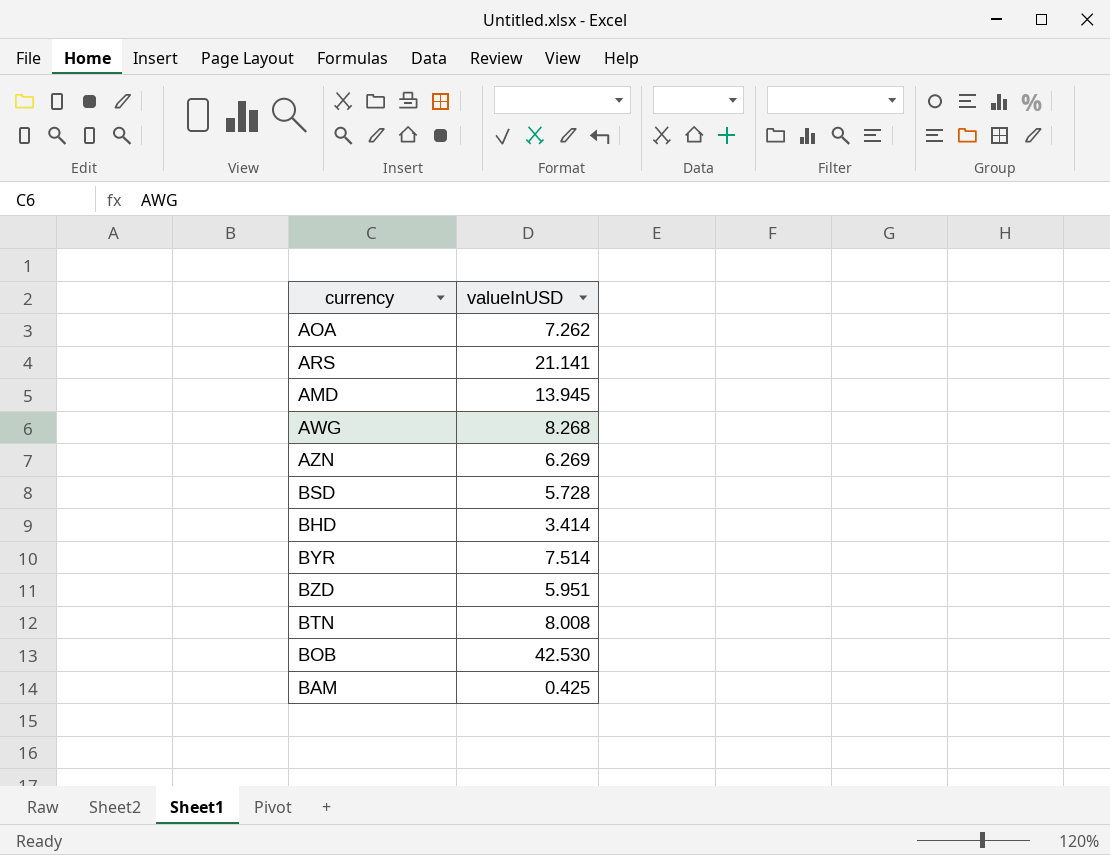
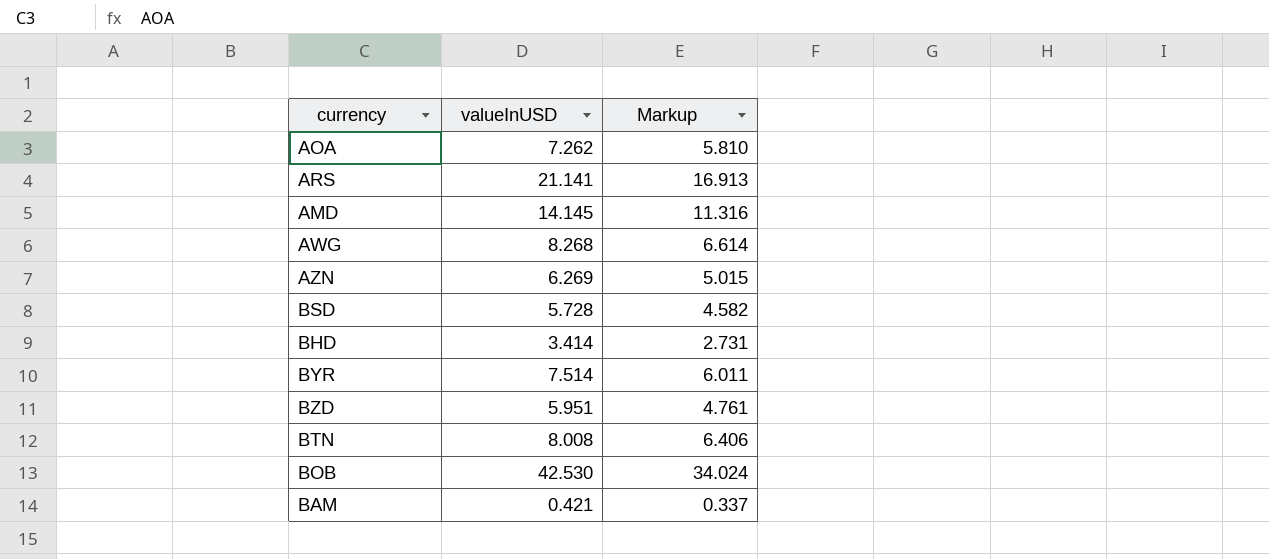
column Markup | formula: none -> [valueInUSD] * 0.8
AMD | valueInUSD: 13.945 -> 14.145
BAM | valueInUSD: 0.425 -> 0.421

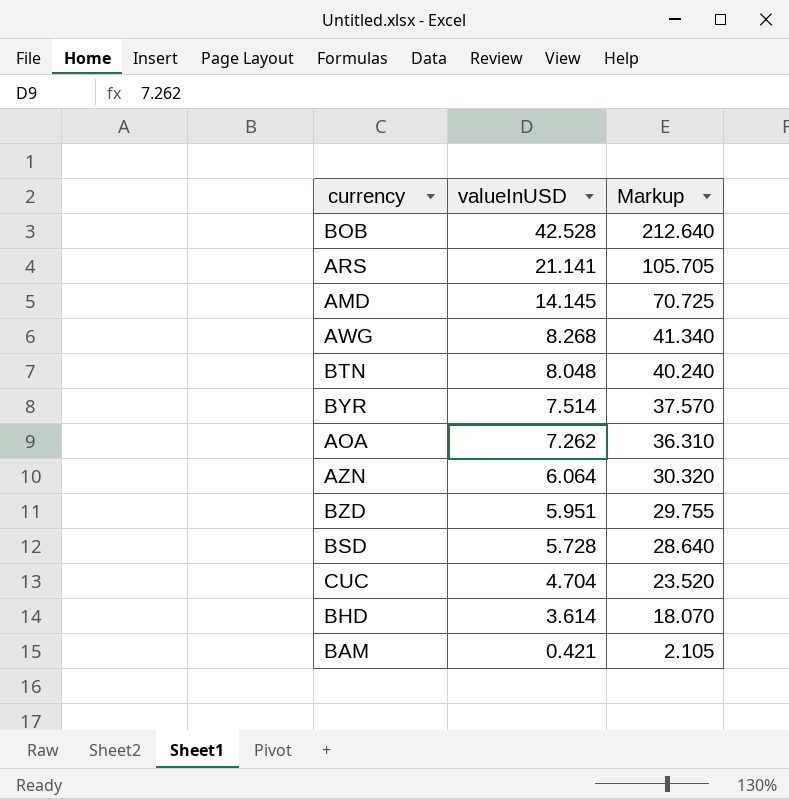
row order: none -> valueInUSD descending
column Markup | formula: [valueInUSD] * 0.8 -> [valueInUSD] * 5
BOB | valueInUSD: 42.530 -> 42.528
BTN | valueInUSD: 8.008 -> 8.048
AZN | valueInUSD: 6.269 -> 6.064
row CUC: none -> 4.704 | 23.520
BHD | valueInUSD: 3.414 -> 3.614

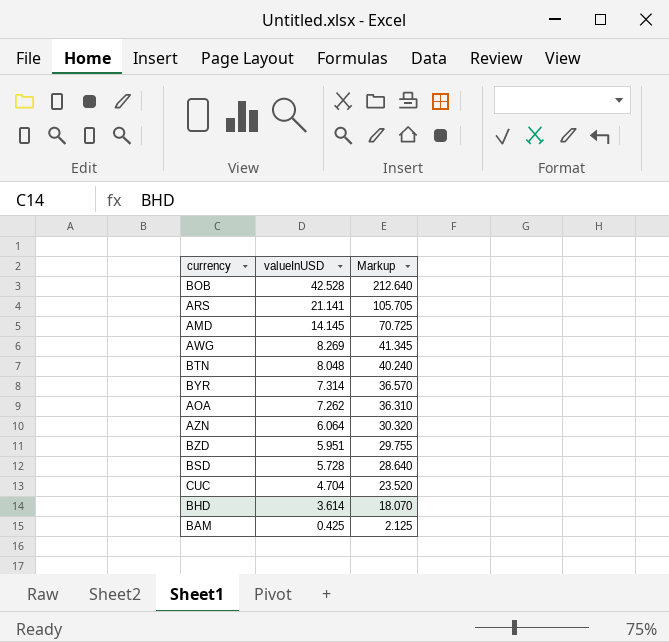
AWG | valueInUSD: 8.268 -> 8.269
AWG | Markup: 41.340 -> 41.345
BYR | valueInUSD: 7.514 -> 7.314
BYR | Markup: 37.570 -> 36.570
BAM | valueInUSD: 0.421 -> 0.425
BAM | Markup: 2.105 -> 2.125

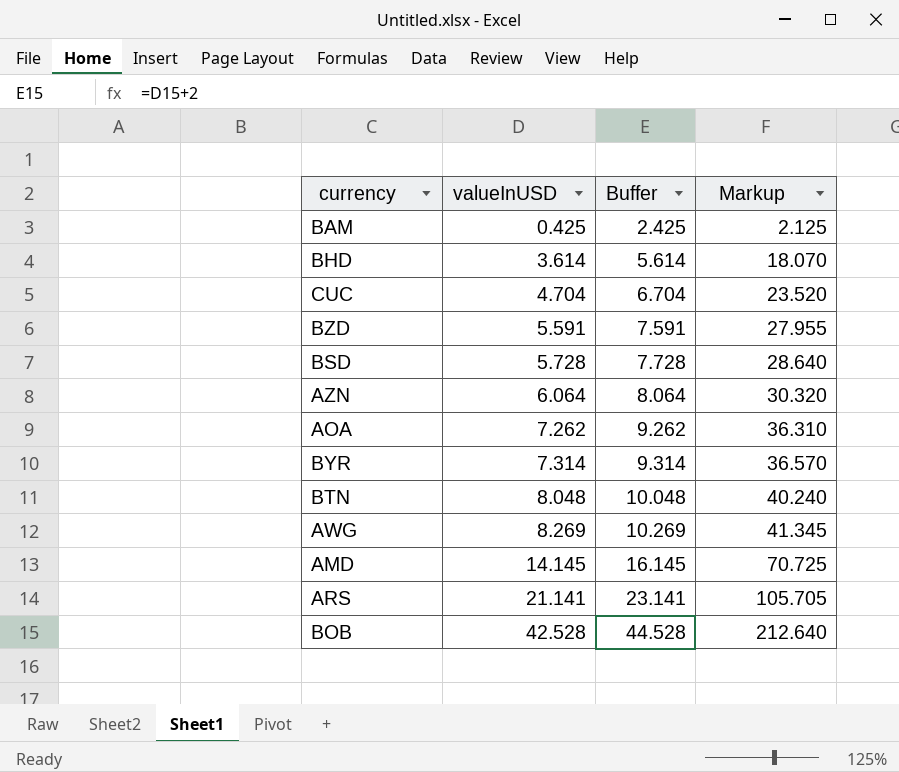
row order: valueInUSD descending -> valueInUSD ascending
column Buffer | formula: none -> [valueInUSD] + 2
BZD | valueInUSD: 5.951 -> 5.591
BZD | Markup: 29.755 -> 27.955

